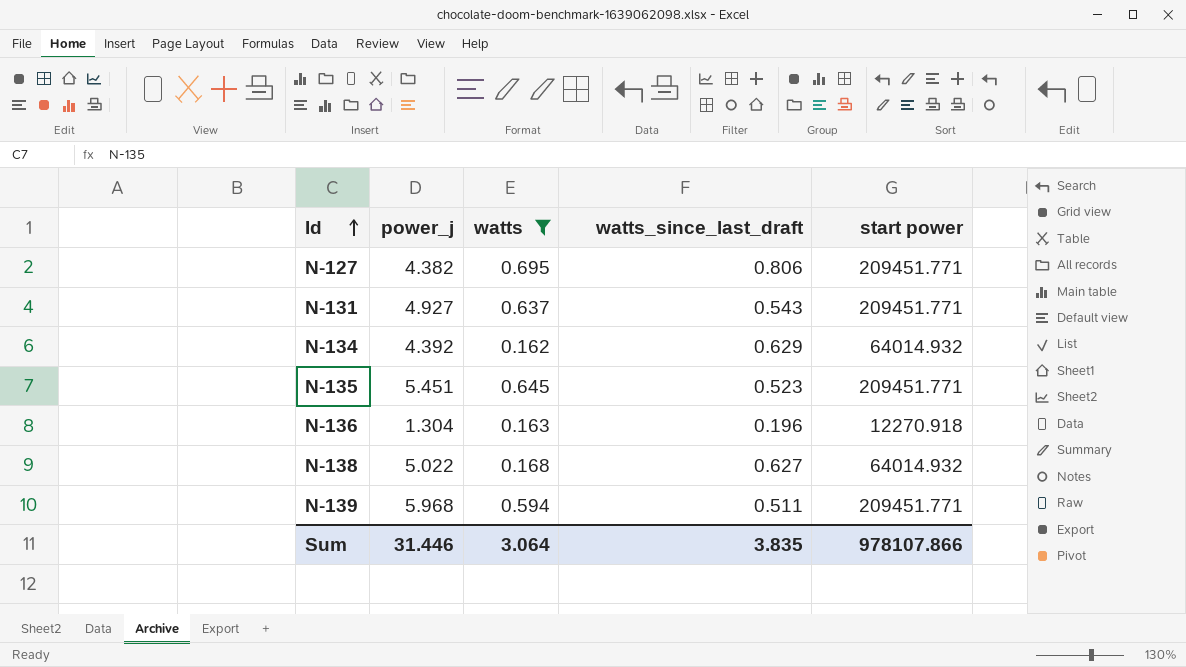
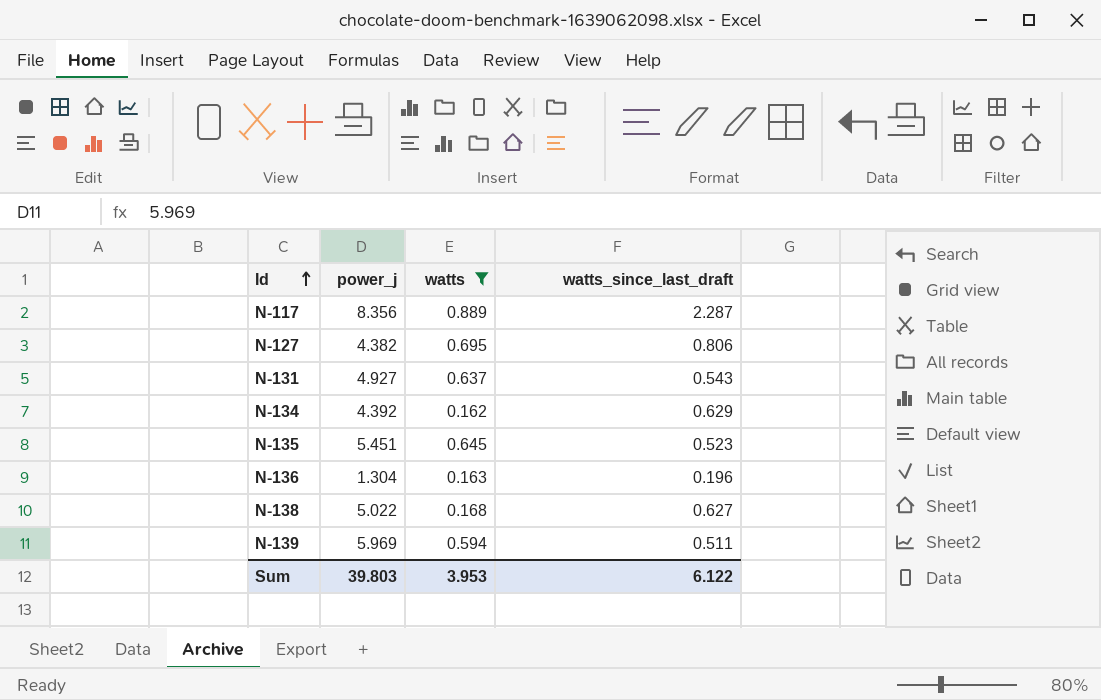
column start power | position: 5 -> none
row N-117: none -> 8.356 | 0.889 | 2.287
N-139 | power_j: 5.968 -> 5.969
Sum | power_j: 31.446 -> 39.803
Sum | watts: 3.064 -> 3.953
Sum | watts_since_last_draft: 3.835 -> 6.122

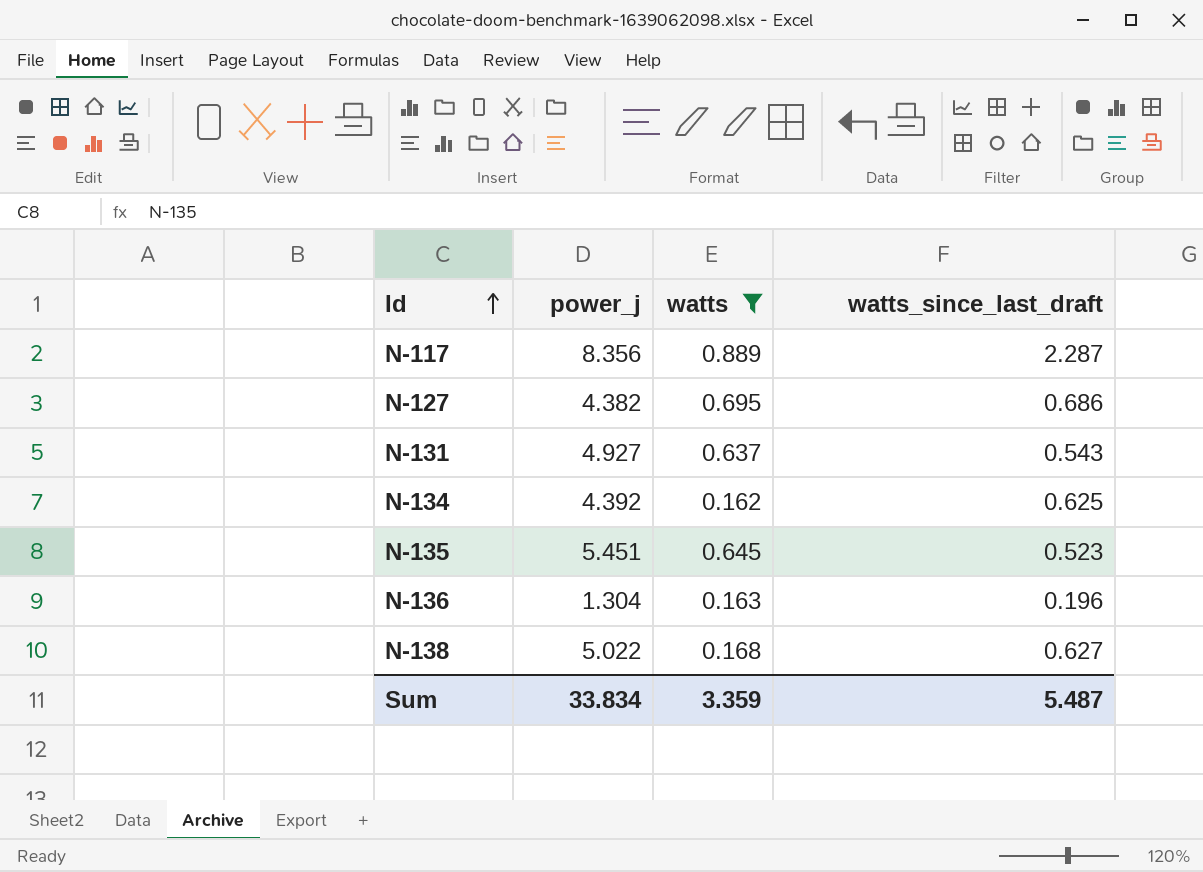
row N-139: 5.969 | 0.594 | 0.511 -> none
N-127 | watts_since_last_draft: 0.806 -> 0.686
N-134 | watts_since_last_draft: 0.629 -> 0.625
Sum | power_j: 39.803 -> 33.834
Sum | watts: 3.953 -> 3.359
Sum | watts_since_last_draft: 6.122 -> 5.487

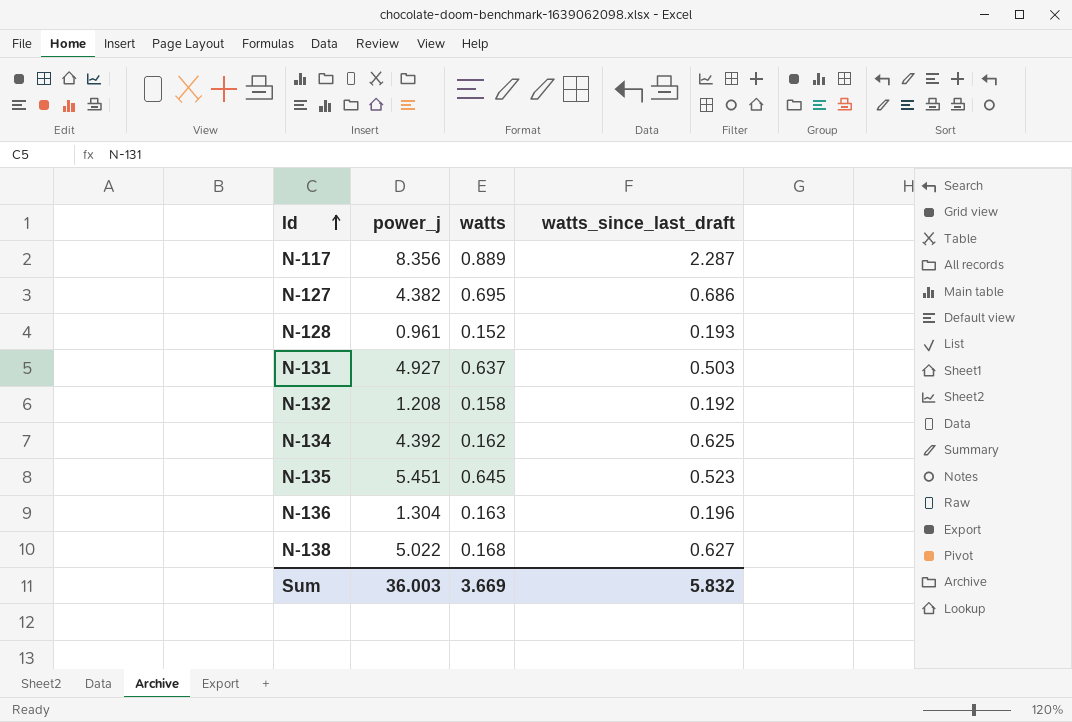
filter: watts >= 0.162 -> none
N-131 | watts_since_last_draft: 0.543 -> 0.503
Sum | power_j: 33.834 -> 36.003
Sum | watts: 3.359 -> 3.669
Sum | watts_since_last_draft: 5.487 -> 5.832

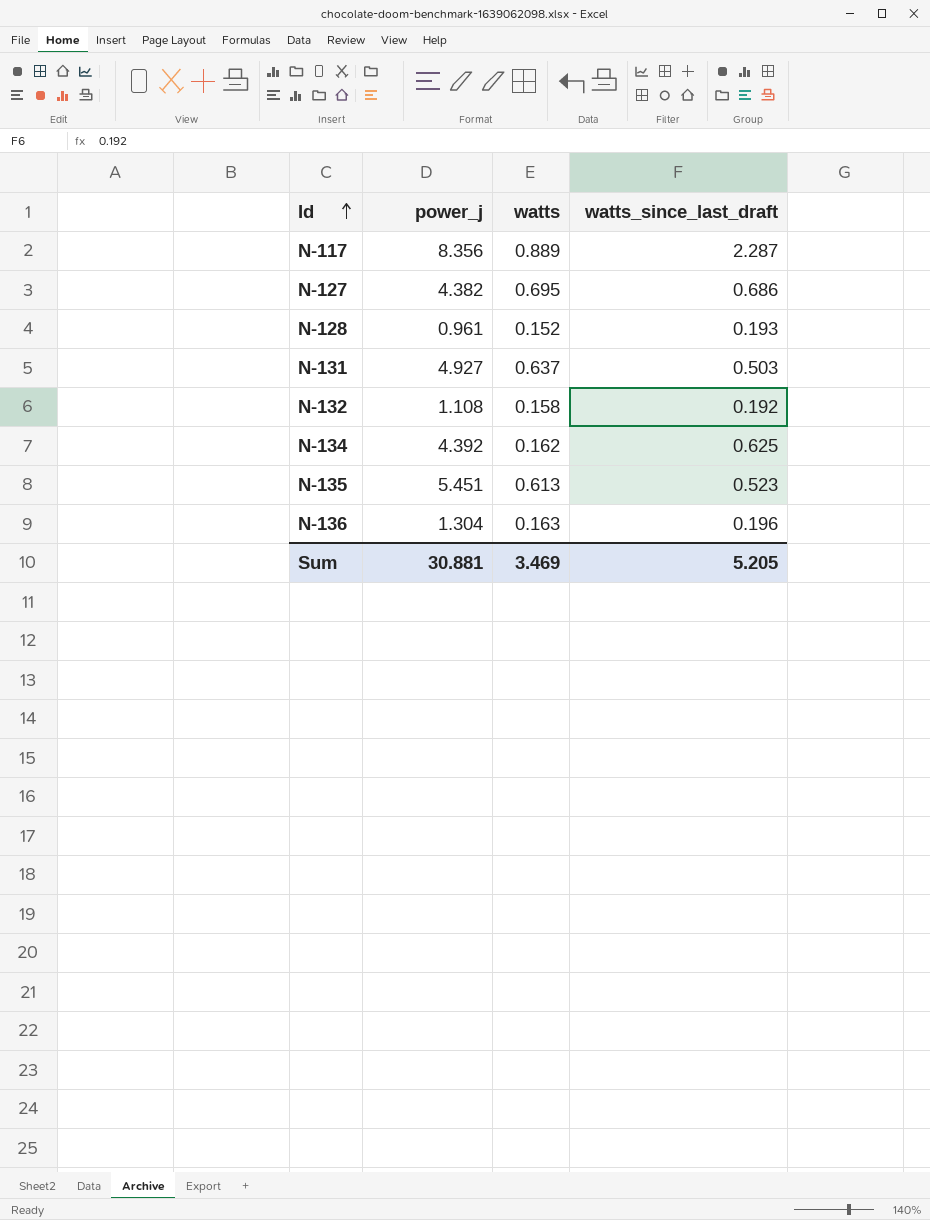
row N-138: 5.022 | 0.168 | 0.627 -> none
N-132 | power_j: 1.208 -> 1.108
N-135 | watts: 0.645 -> 0.613
Sum | power_j: 36.003 -> 30.881
Sum | watts: 3.669 -> 3.469
Sum | watts_since_last_draft: 5.832 -> 5.205

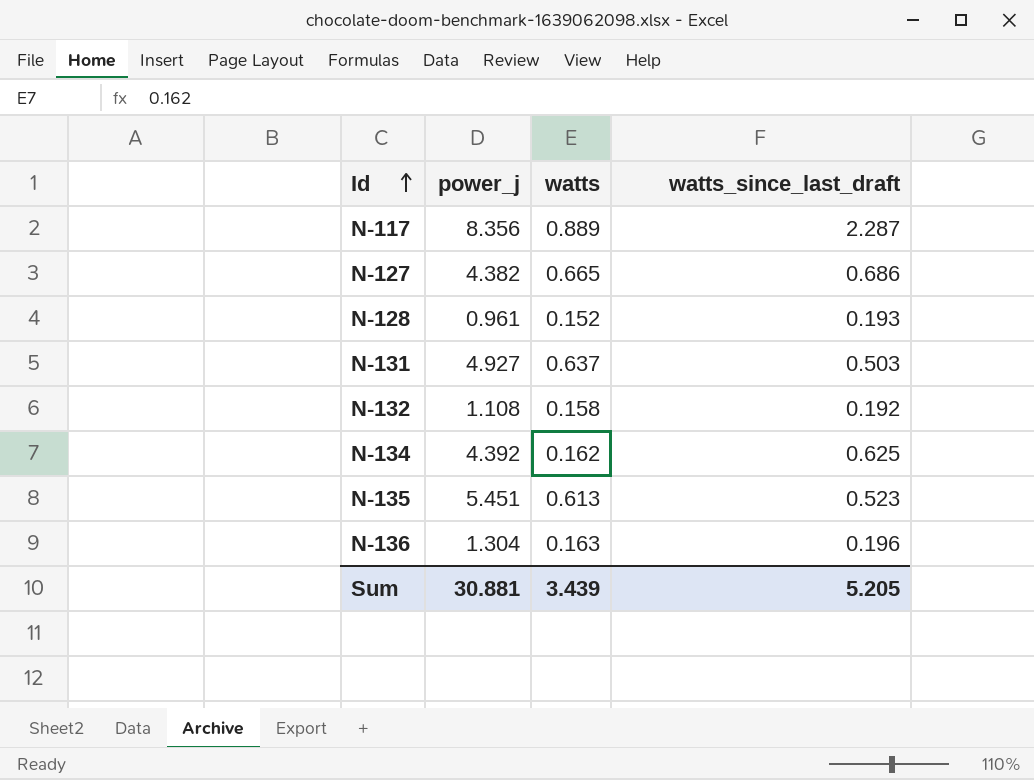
N-127 | watts: 0.695 -> 0.665
Sum | watts: 3.469 -> 3.439

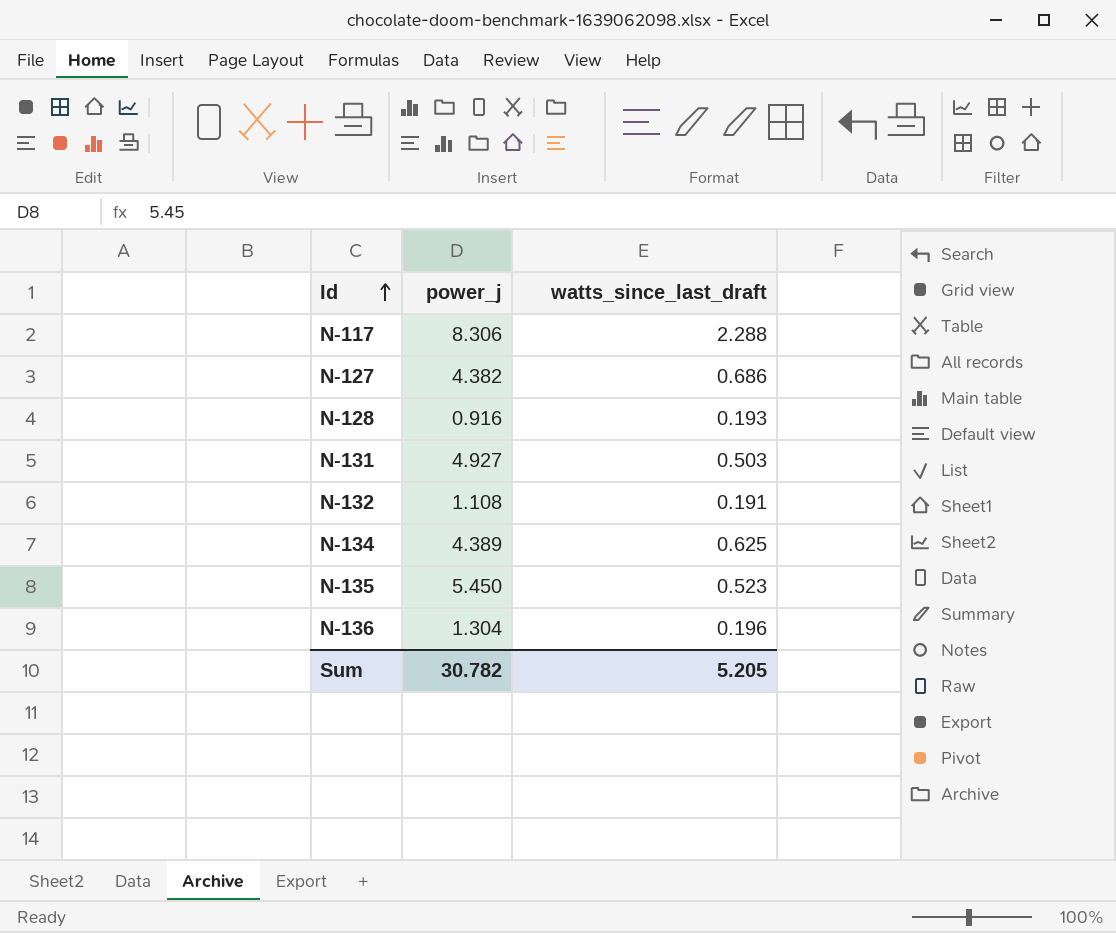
column watts | position: 3 -> none
N-117 | power_j: 8.356 -> 8.306
N-117 | watts_since_last_draft: 2.287 -> 2.288
N-128 | power_j: 0.961 -> 0.916
N-132 | watts_since_last_draft: 0.192 -> 0.191
N-134 | power_j: 4.392 -> 4.389
N-135 | power_j: 5.451 -> 5.450
Sum | power_j: 30.881 -> 30.782

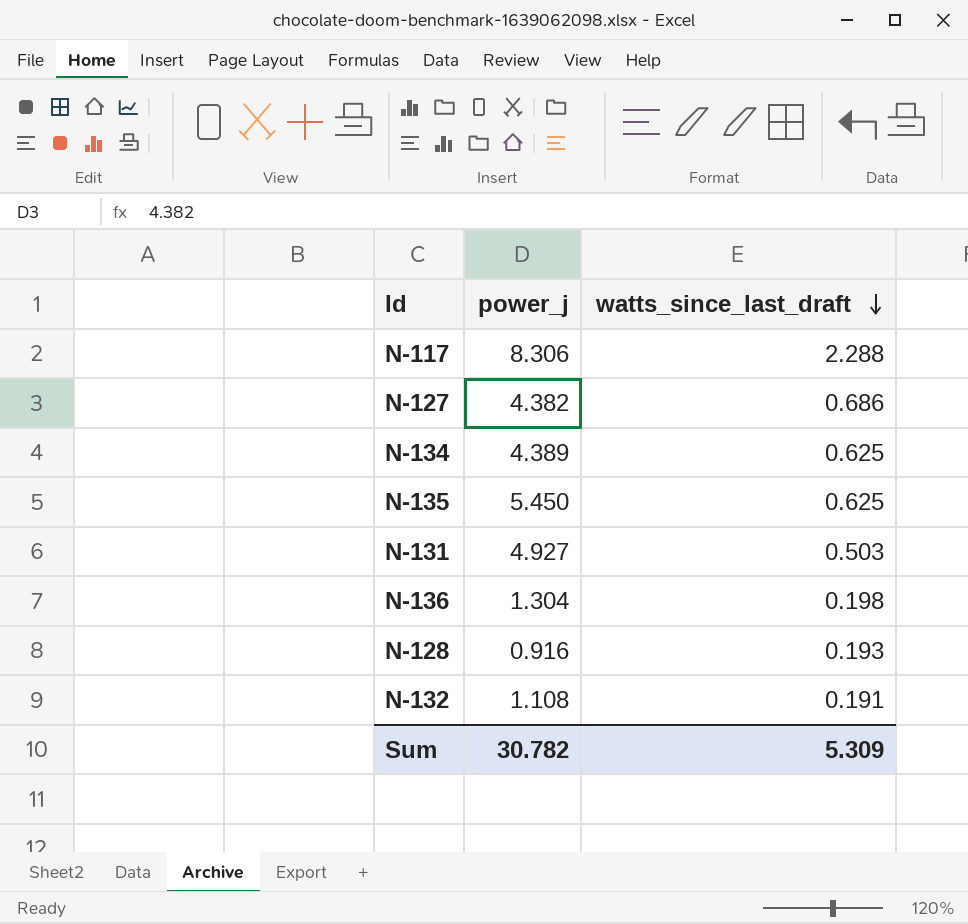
row order: Id ascending -> watts_since_last_draft descending
N-135 | watts_since_last_draft: 0.523 -> 0.625
N-136 | watts_since_last_draft: 0.196 -> 0.198
Sum | watts_since_last_draft: 5.205 -> 5.309

